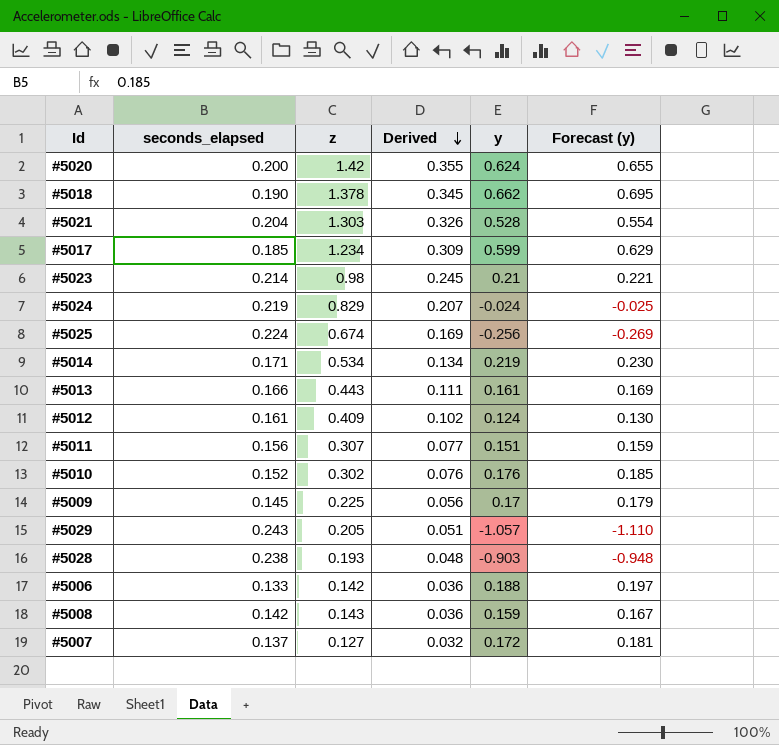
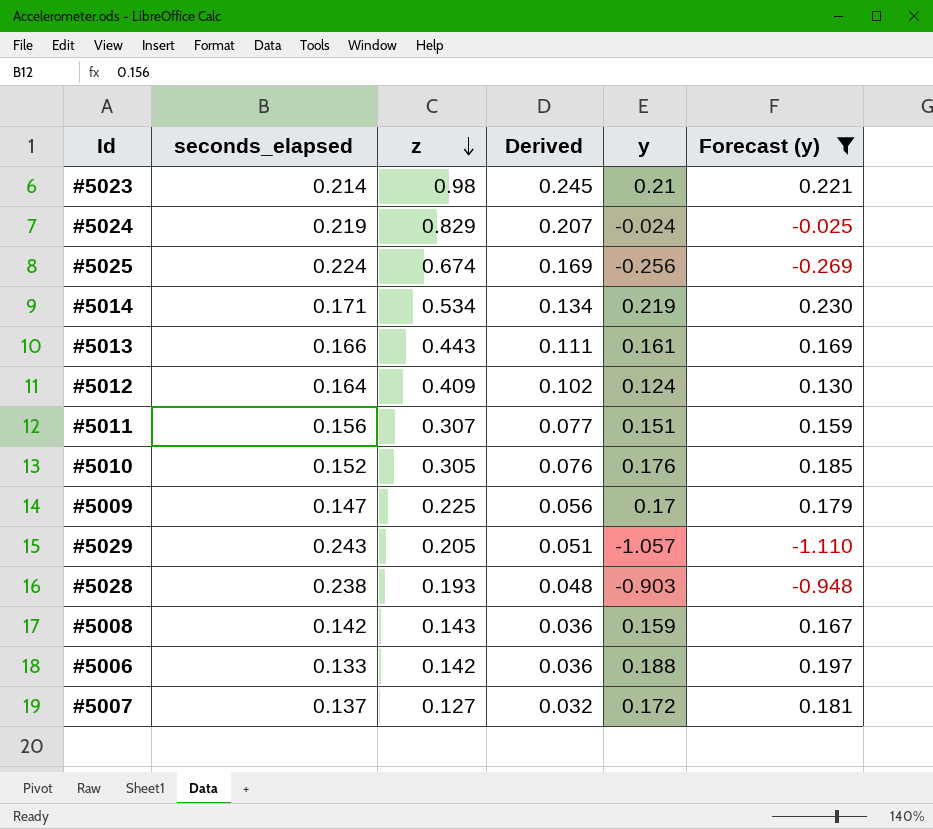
filter: none -> Forecast (y) <= 0.230
row order: Derived descending -> z descending
#5012 | seconds_elapsed: 0.161 -> 0.164
#5010 | z: 0.302 -> 0.305
#5009 | seconds_elapsed: 0.145 -> 0.147

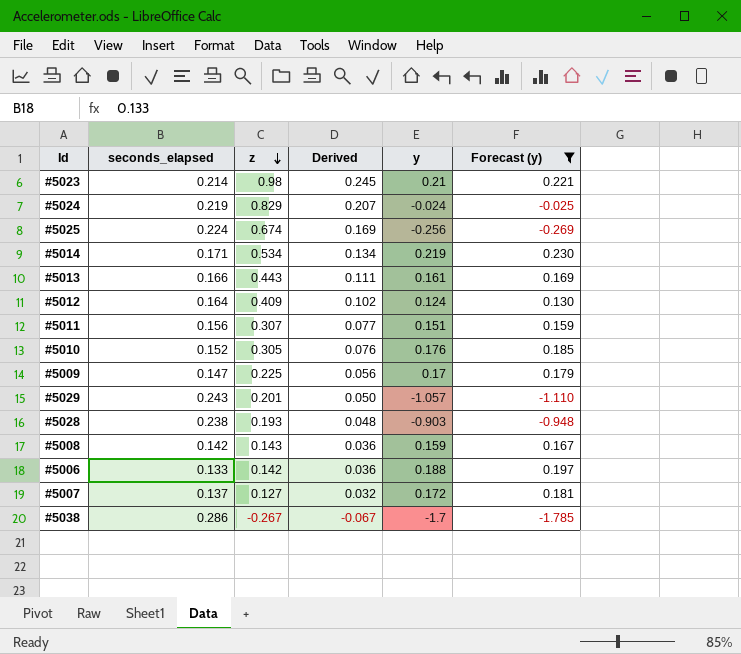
#5029 | z: 0.205 -> 0.201
#5029 | Derived: 0.051 -> 0.050
row #5038: none -> 0.286 | -0.267 | -0.067 | -1.7 | -1.785

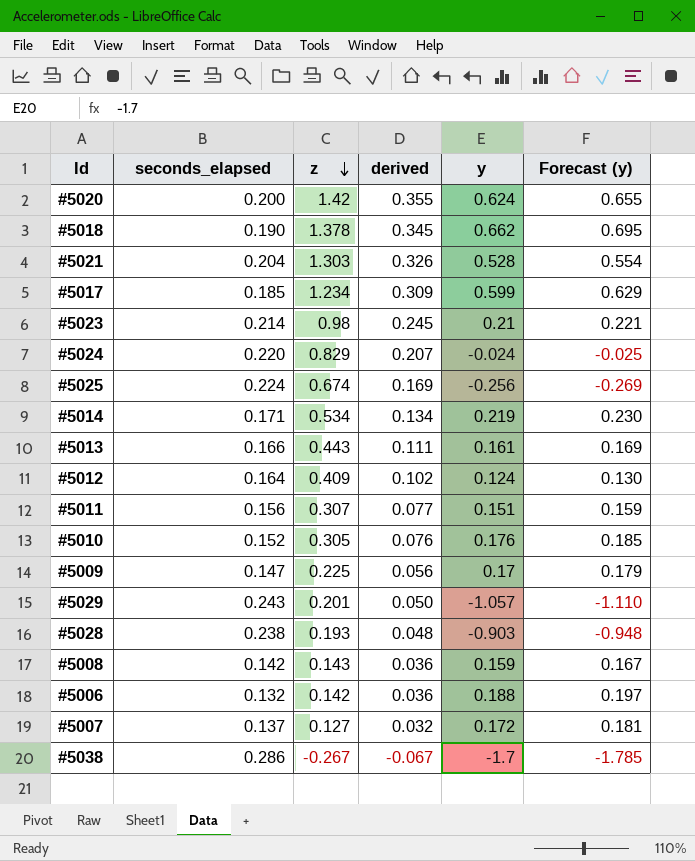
filter: Forecast (y) <= 0.230 -> none
column name: Derived -> derived
#5024 | seconds_elapsed: 0.219 -> 0.220
#5006 | seconds_elapsed: 0.133 -> 0.132

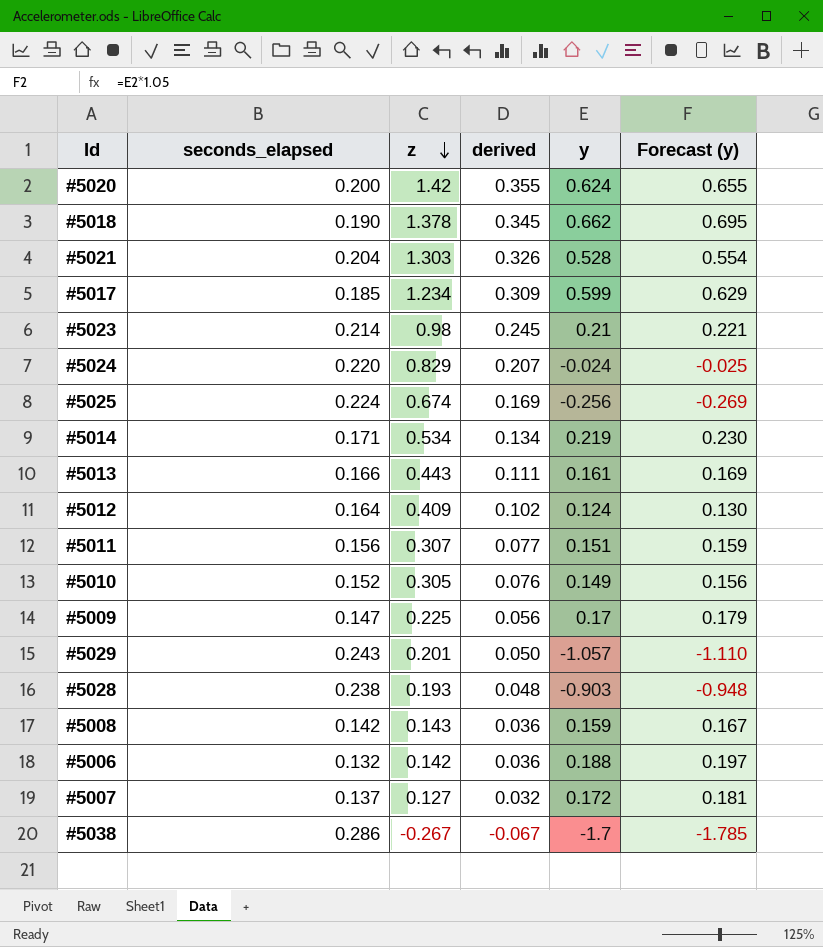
#5010 | y: 0.176 -> 0.149
#5010 | Forecast (y): 0.185 -> 0.156

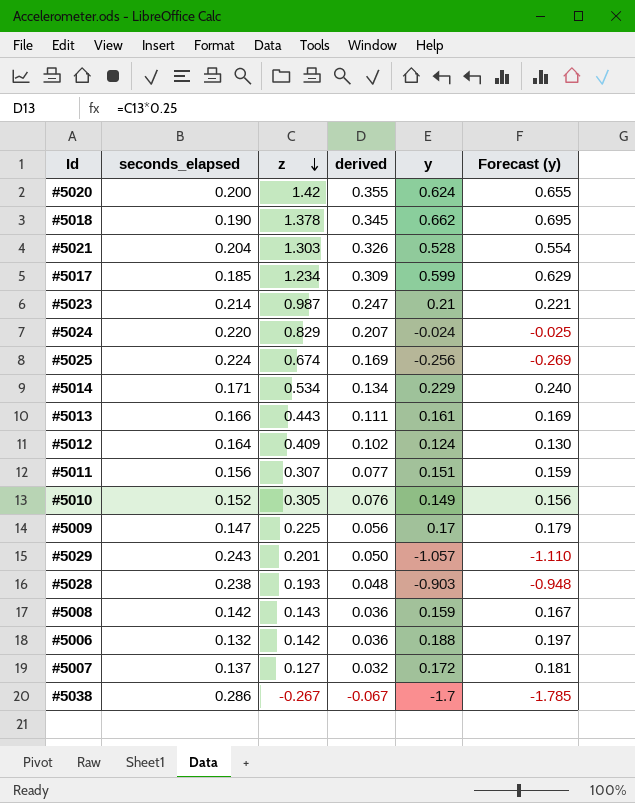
#5023 | z: 0.98 -> 0.987
#5023 | derived: 0.245 -> 0.247
#5014 | y: 0.219 -> 0.229
#5014 | Forecast (y): 0.230 -> 0.240

